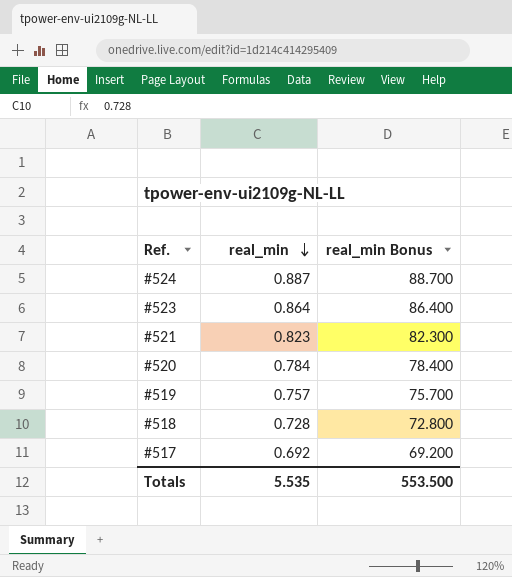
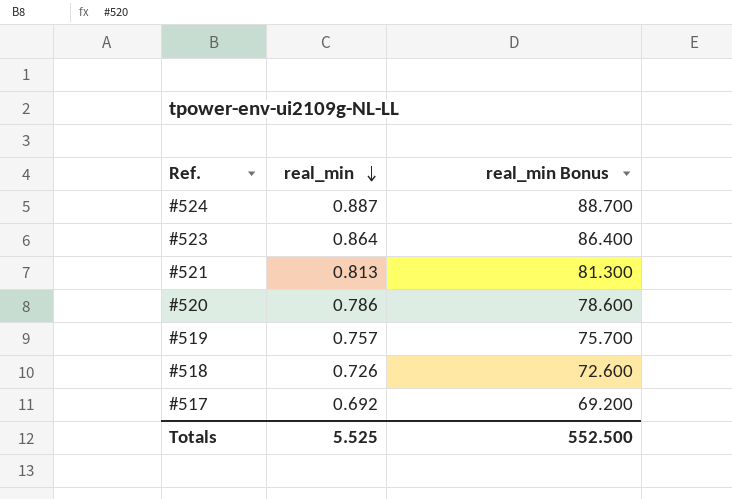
#521 | real_min: 0.823 -> 0.813
#521 | real_min Bonus: 82.300 -> 81.300
#520 | real_min: 0.784 -> 0.786
#520 | real_min Bonus: 78.400 -> 78.600
#518 | real_min: 0.728 -> 0.726
#518 | real_min Bonus: 72.800 -> 72.600
Totals | real_min: 5.535 -> 5.525
Totals | real_min Bonus: 553.500 -> 552.500

